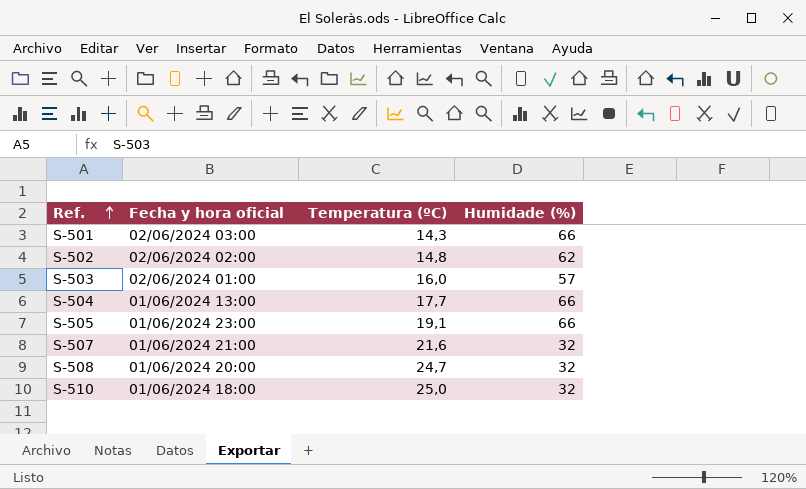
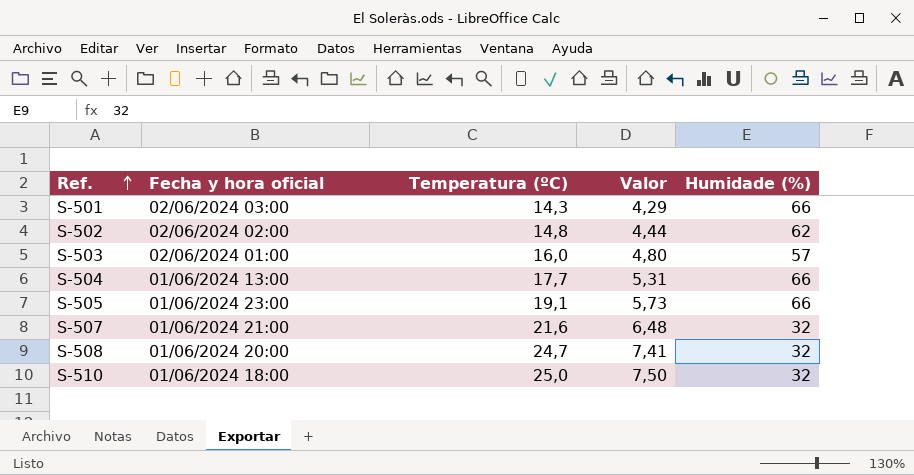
column Valor | formula: none -> [Temperatura (ºC)] * 0,3

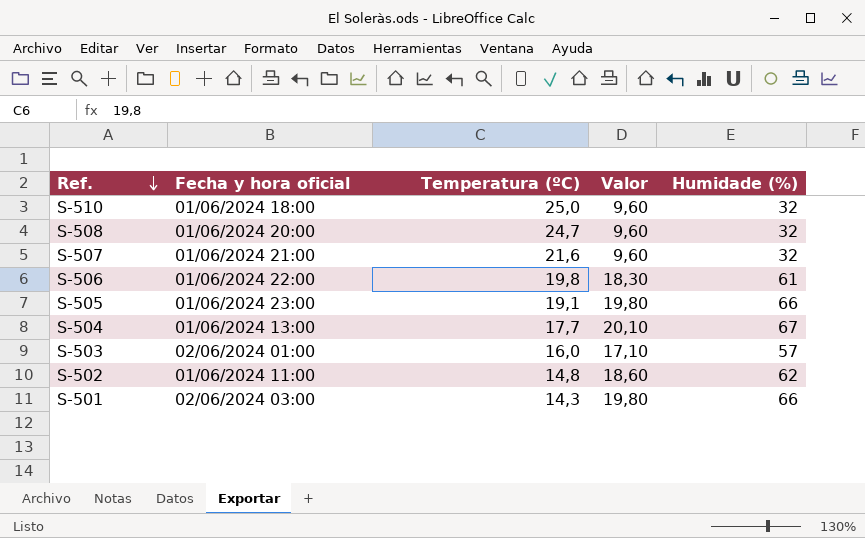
row order: Ref. ascending -> Ref. descending
column Valor | formula: [Temperatura (ºC)] * 0,3 -> [Humidade (%)] * 0,3
row S-506: none -> 01/06/2024 22:00 | 19,8 | 18,30 | 61
S-504 | Humidade (%): 66 -> 67
S-502 | Fecha y hora oficial: 02/06/2024 02:00 -> 01/06/2024 11:00

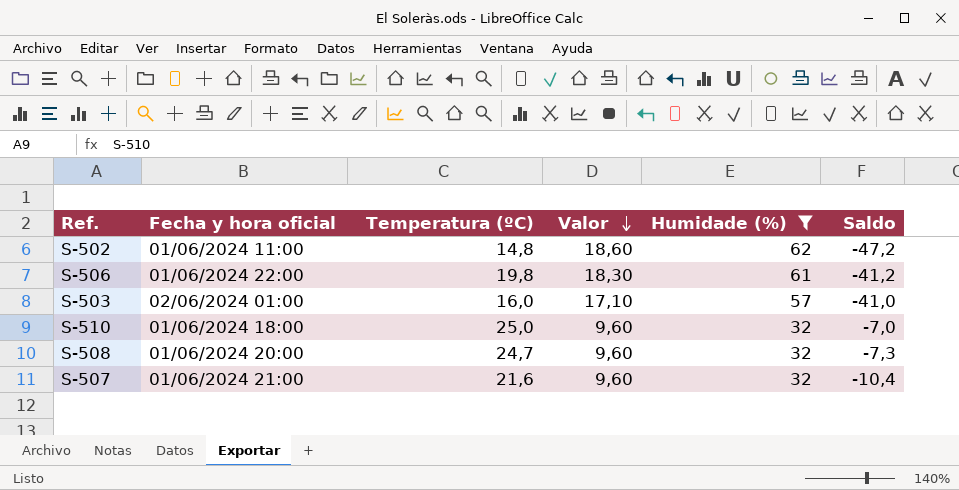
filter: none -> Humidade (%) <= 62
row order: Ref. descending -> Valor descending
column Saldo | formula: none -> [Temperatura (ºC)] - [Humidade (%)]

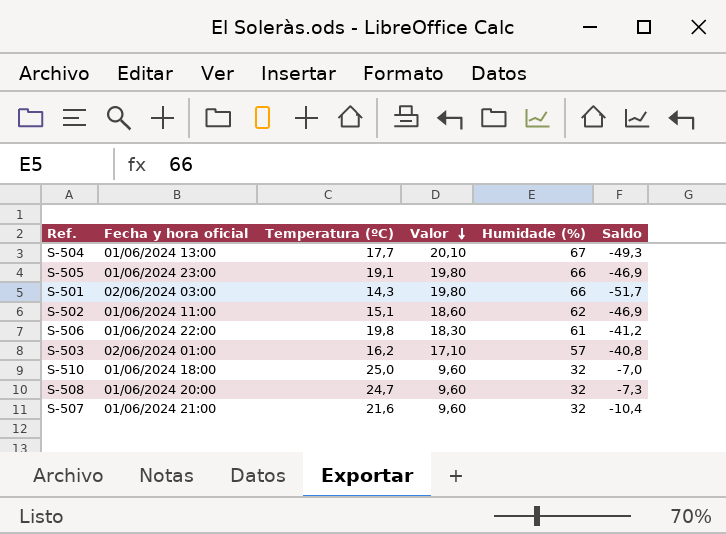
filter: Humidade (%) <= 62 -> none
S-502 | Temperatura (ºC): 14,8 -> 15,1
S-502 | Saldo: -47,2 -> -46,9
S-503 | Temperatura (ºC): 16,0 -> 16,2
S-503 | Saldo: -41,0 -> -40,8

